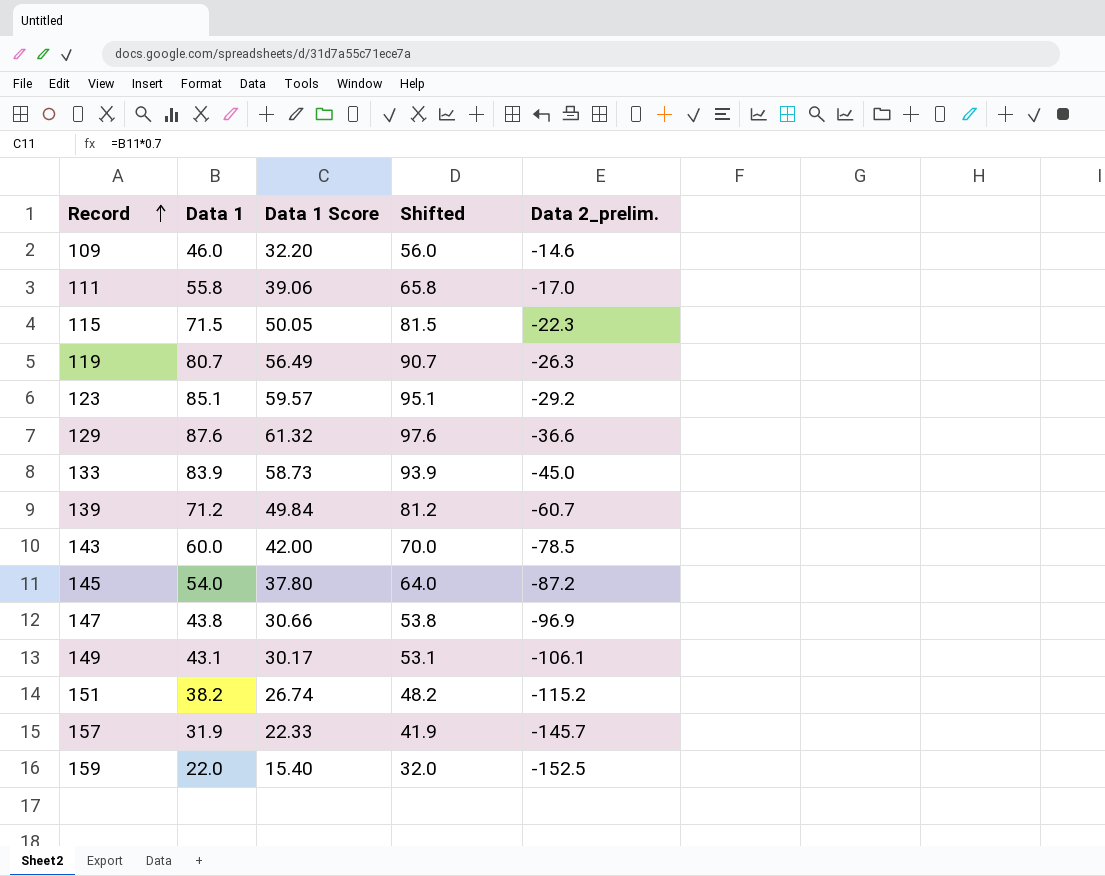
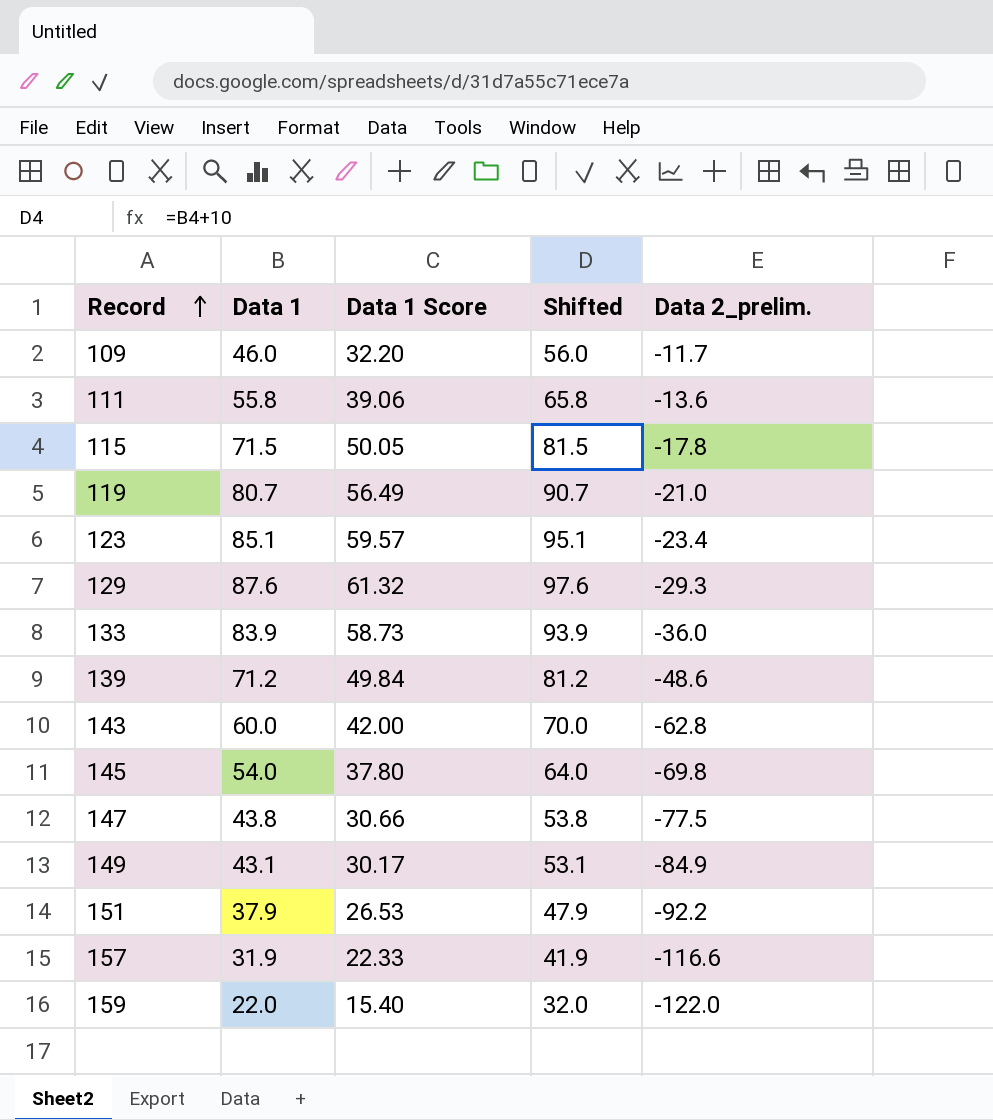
109 | Data 2_prelim.: -14.6 -> -11.7
111 | Data 2_prelim.: -17.0 -> -13.6
115 | Data 2_prelim.: -22.3 -> -17.8
119 | Data 2_prelim.: -26.3 -> -21.0
123 | Data 2_prelim.: -29.2 -> -23.4
129 | Data 2_prelim.: -36.6 -> -29.3
133 | Data 2_prelim.: -45.0 -> -36.0
139 | Data 2_prelim.: -60.7 -> -48.6
143 | Data 2_prelim.: -78.5 -> -62.8
145 | Data 2_prelim.: -87.2 -> -69.8
147 | Data 2_prelim.: -96.9 -> -77.5
149 | Data 2_prelim.: -106.1 -> -84.9
151 | Data 1: 38.2 -> 37.9
151 | Data 1 Score: 26.74 -> 26.53
151 | Shifted: 48.2 -> 47.9
151 | Data 2_prelim.: -115.2 -> -92.2
157 | Data 2_prelim.: -145.7 -> -116.6
159 | Data 2_prelim.: -152.5 -> -122.0

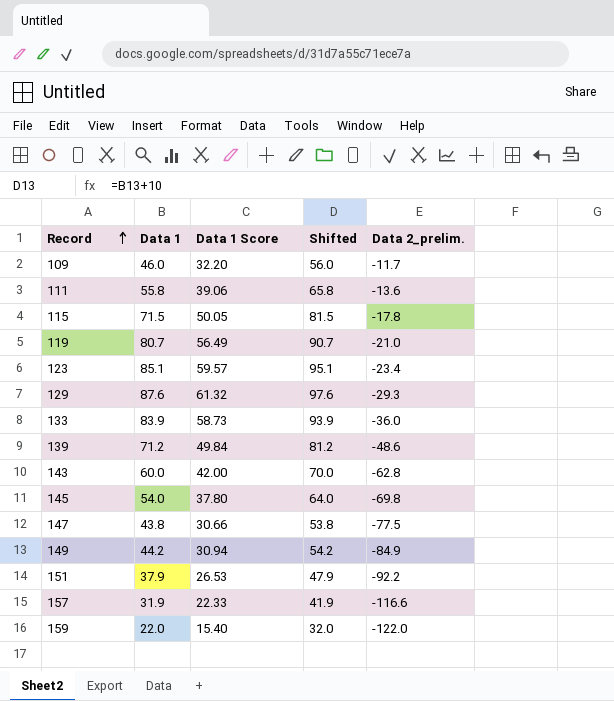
149 | Data 1: 43.1 -> 44.2
149 | Data 1 Score: 30.17 -> 30.94
149 | Shifted: 53.1 -> 54.2

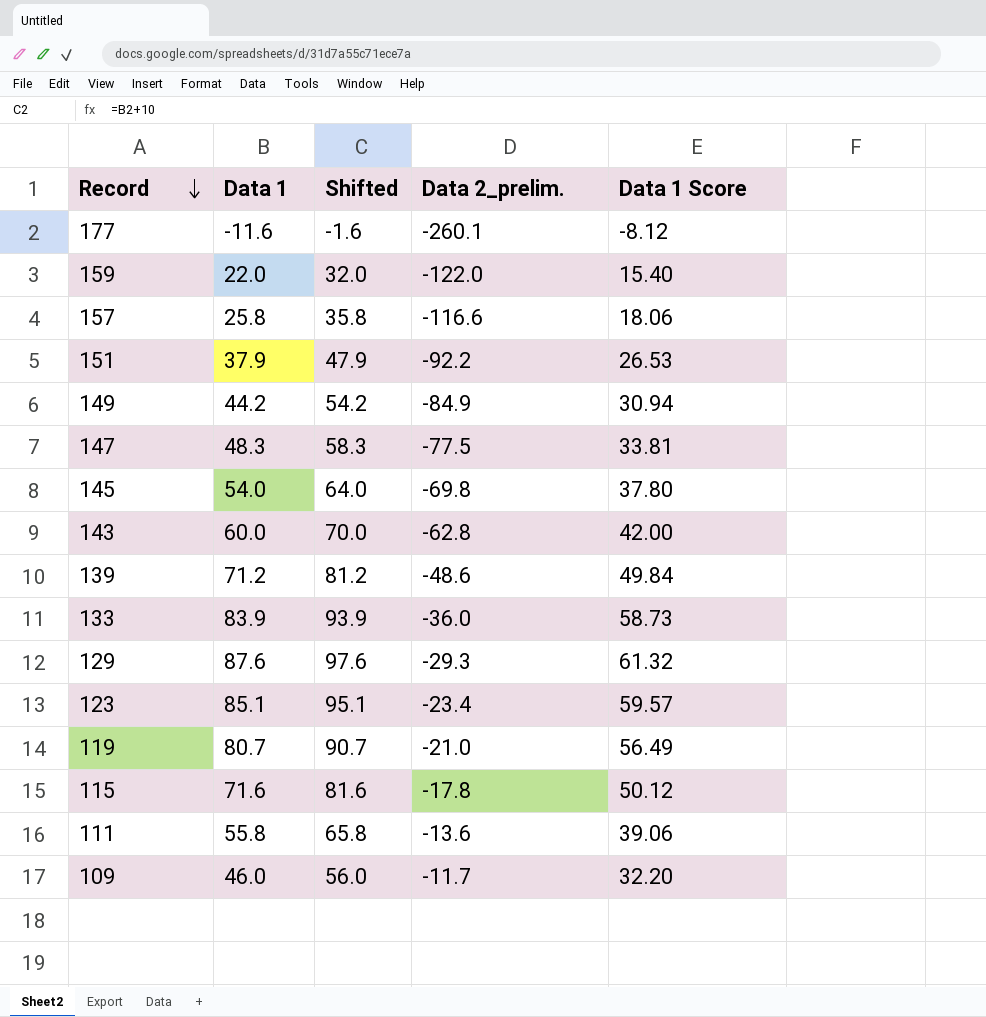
row order: Record ascending -> Record descending
column Data 1 Score | position: 3 -> 5
row 177: none -> -11.6 | -1.6 | -260.1 | -8.12
157 | Data 1: 31.9 -> 25.8
157 | Shifted: 41.9 -> 35.8
157 | Data 1 Score: 22.33 -> 18.06
147 | Data 1: 43.8 -> 48.3
147 | Shifted: 53.8 -> 58.3
147 | Data 1 Score: 30.66 -> 33.81
115 | Data 1: 71.5 -> 71.6
115 | Shifted: 81.5 -> 81.6
115 | Data 1 Score: 50.05 -> 50.12

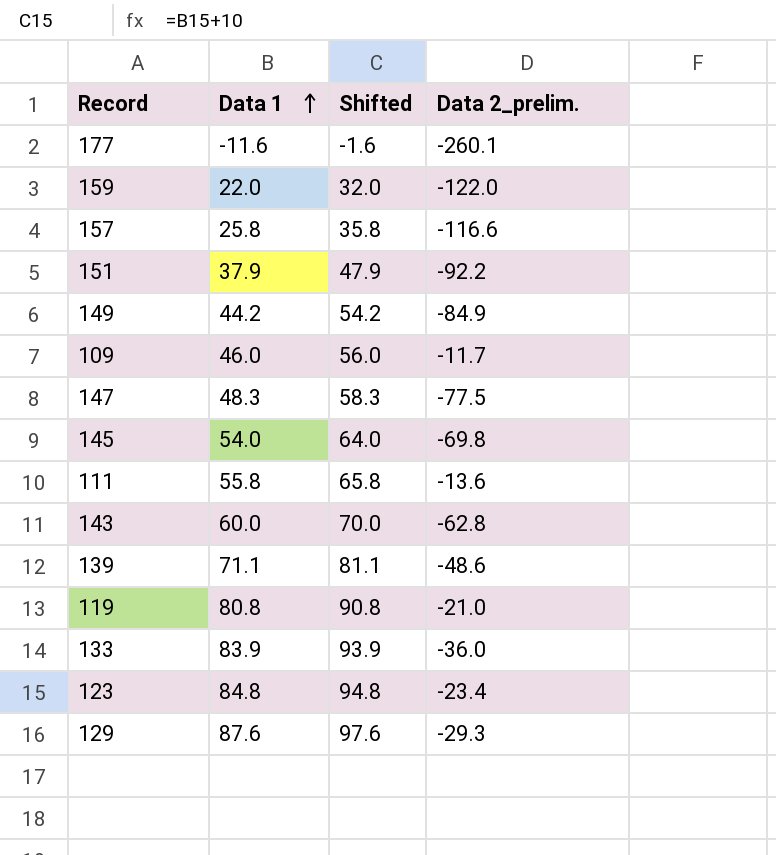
row order: Record descending -> Data 1 ascending
column Data 1 Score | formula: [Data 1] * 0.7 -> none
row 115: 71.6 | 81.6 | -17.8 | 50.12 -> none
139 | Data 1: 71.2 -> 71.1
139 | Shifted: 81.2 -> 81.1
119 | Data 1: 80.7 -> 80.8
119 | Shifted: 90.7 -> 90.8
123 | Data 1: 85.1 -> 84.8
123 | Shifted: 95.1 -> 94.8

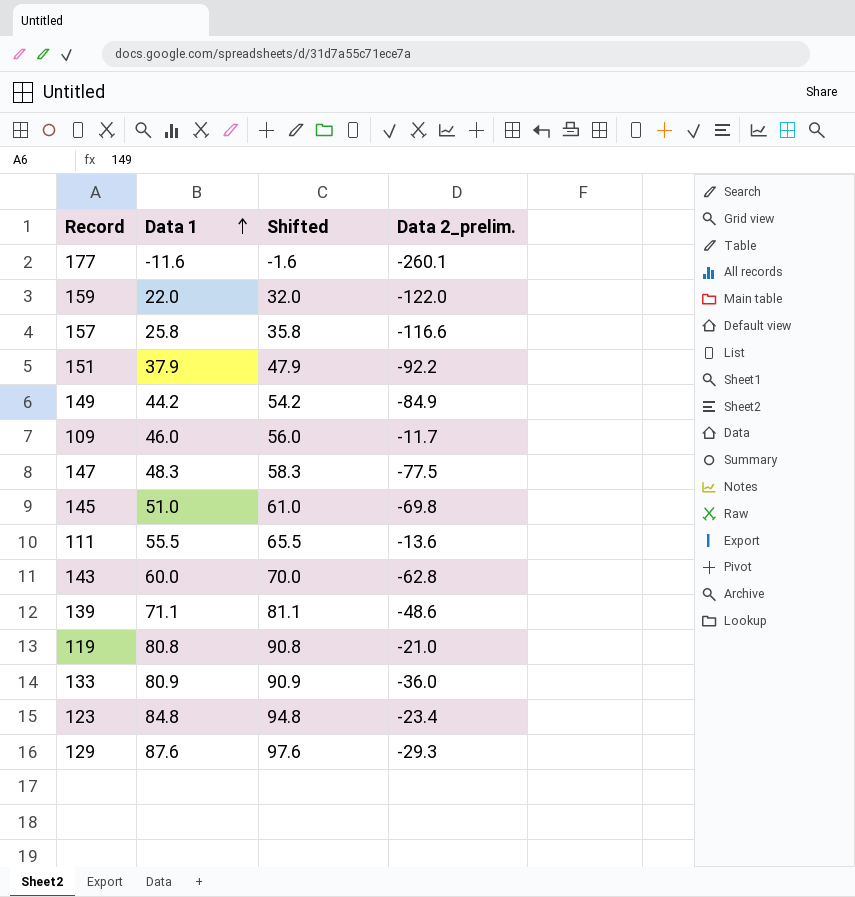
145 | Data 1: 54.0 -> 51.0
145 | Shifted: 64.0 -> 61.0
111 | Data 1: 55.8 -> 55.5
111 | Shifted: 65.8 -> 65.5
133 | Data 1: 83.9 -> 80.9
133 | Shifted: 93.9 -> 90.9

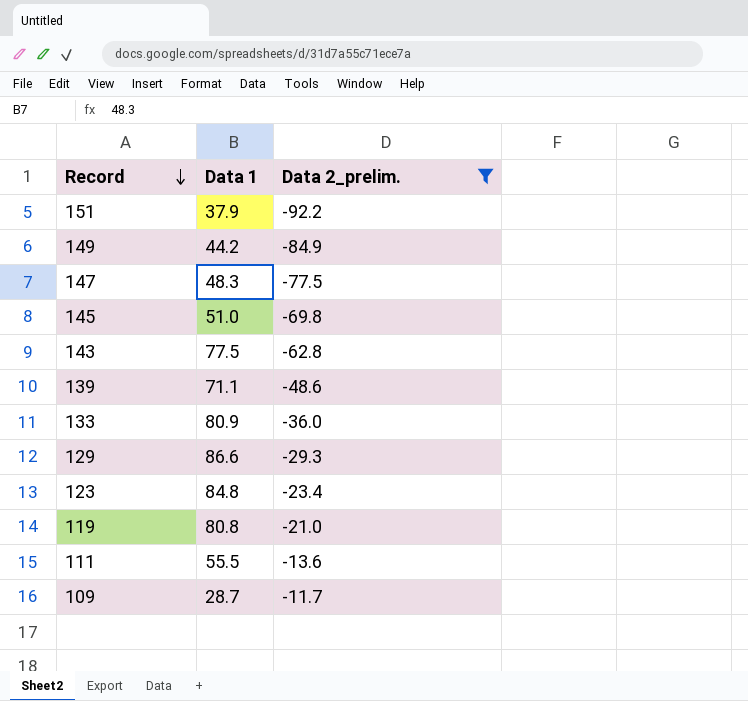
filter: none -> Data 2_prelim. >= -92.2
row order: Data 1 ascending -> Record descending
column Shifted | formula: [Data 1] + 10 -> none
143 | Data 1: 60.0 -> 77.5
129 | Data 1: 87.6 -> 86.6
109 | Data 1: 46.0 -> 28.7

